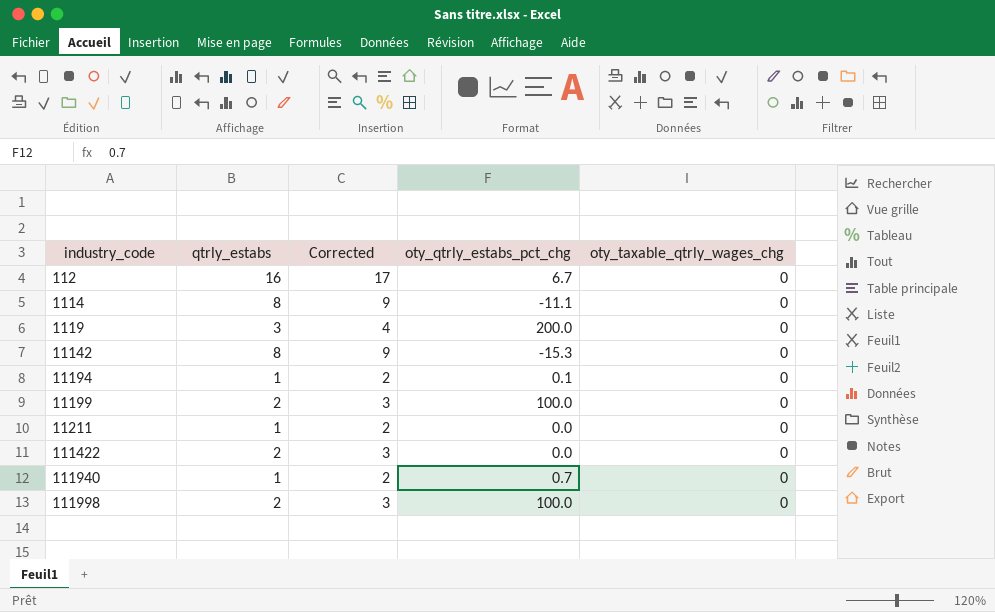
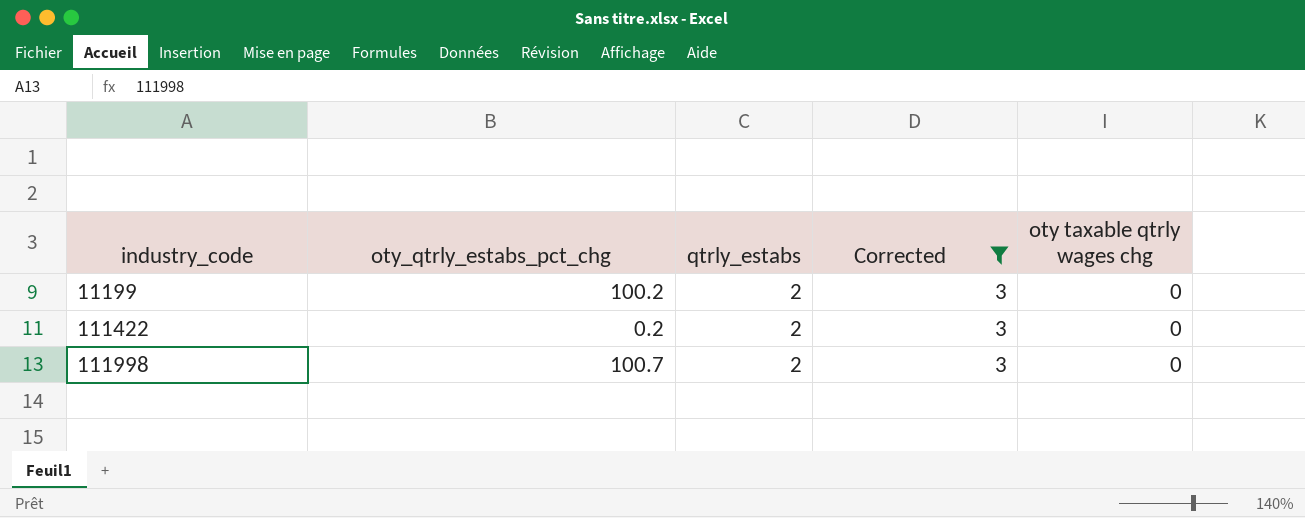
filter: none -> Corrected = 3
column oty_qtrly_estabs_pct_chg | position: 4 -> 2
column name: oty_taxable_qtrly_wages_chg -> oty taxable qtrly wages chg
11199 | oty_qtrly_estabs_pct_chg: 100.0 -> 100.2
111422 | oty_qtrly_estabs_pct_chg: 0.0 -> 0.2
111998 | oty_qtrly_estabs_pct_chg: 100.0 -> 100.7

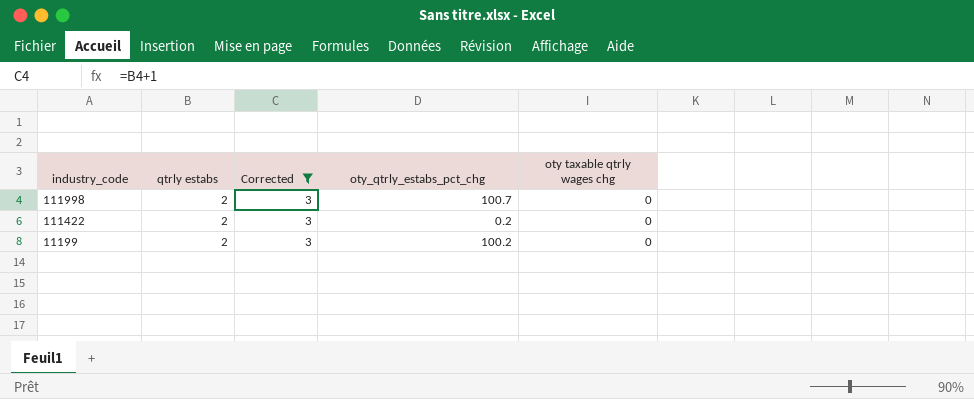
row order: industry_code ascending -> industry_code descending
column name: qtrly_estabs -> qtrly estabs
column oty_qtrly_estabs_pct_chg | position: 2 -> 4

